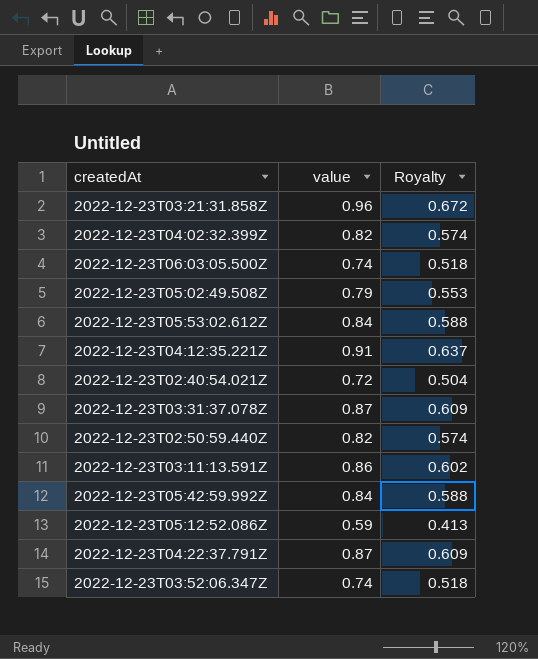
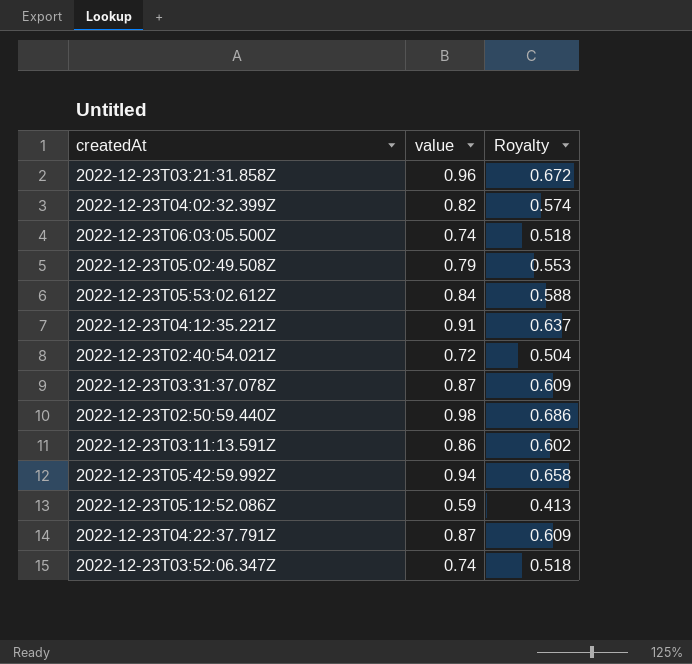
2022-12-23T02:50:59.440Z | value: 0.82 -> 0.98
2022-12-23T02:50:59.440Z | Royalty: 0.574 -> 0.686
2022-12-23T05:42:59.992Z | value: 0.84 -> 0.94
2022-12-23T05:42:59.992Z | Royalty: 0.588 -> 0.658

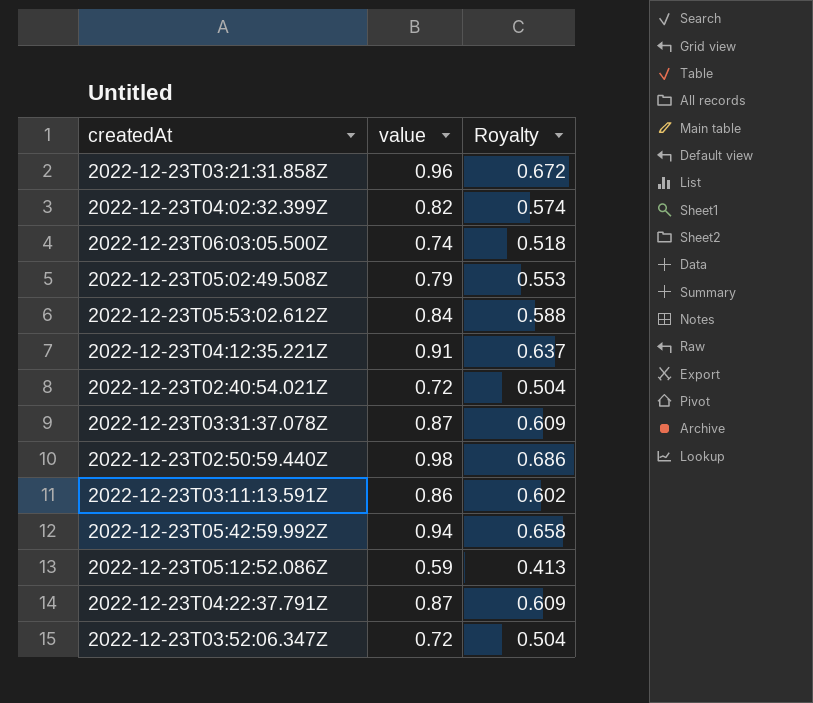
2022-12-23T03:52:06.347Z | value: 0.74 -> 0.72
2022-12-23T03:52:06.347Z | Royalty: 0.518 -> 0.504

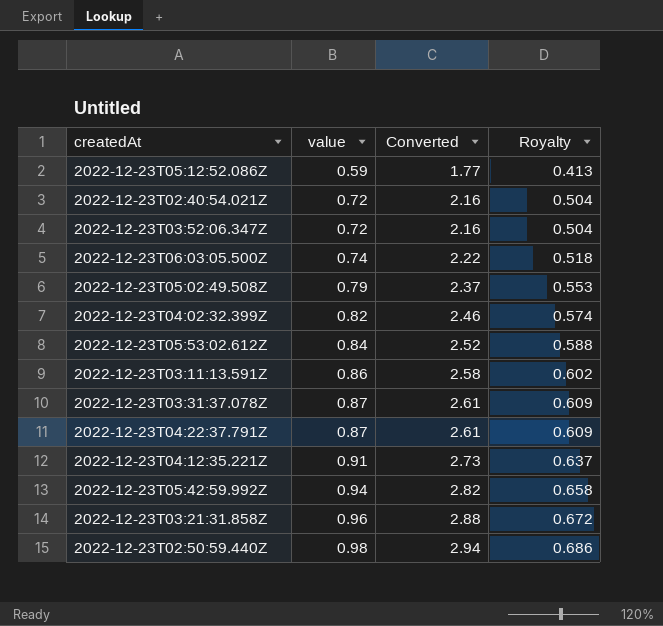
row order: none -> value ascending
column Converted | formula: none -> [value] * 3

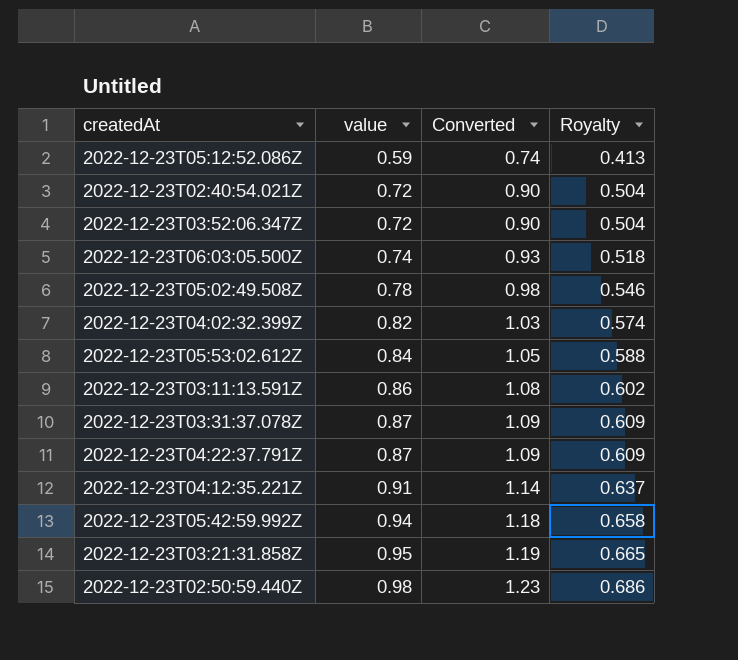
column Converted | formula: [value] * 3 -> [value] * 1.25
2022-12-23T05:02:49.508Z | value: 0.79 -> 0.78
2022-12-23T05:02:49.508Z | Royalty: 0.553 -> 0.546
2022-12-23T03:21:31.858Z | value: 0.96 -> 0.95
2022-12-23T03:21:31.858Z | Royalty: 0.672 -> 0.665

